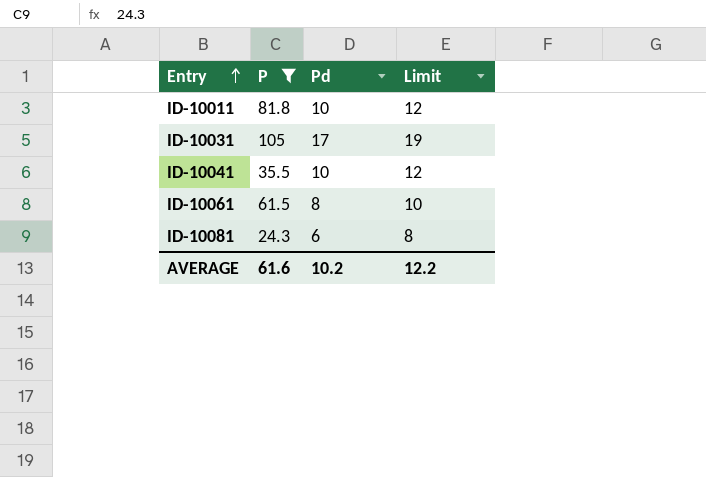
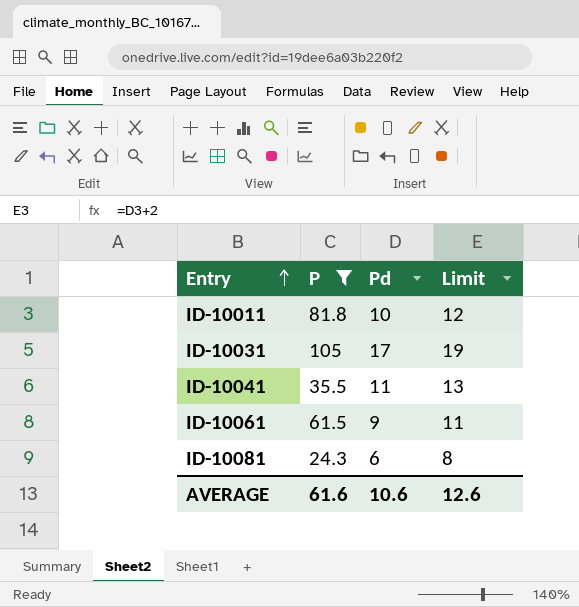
ID-10041 | Pd: 10 -> 11
ID-10041 | Limit: 12 -> 13
ID-10061 | Pd: 8 -> 9
ID-10061 | Limit: 10 -> 11
AVERAGE | Pd: 10.2 -> 10.6
AVERAGE | Limit: 12.2 -> 12.6

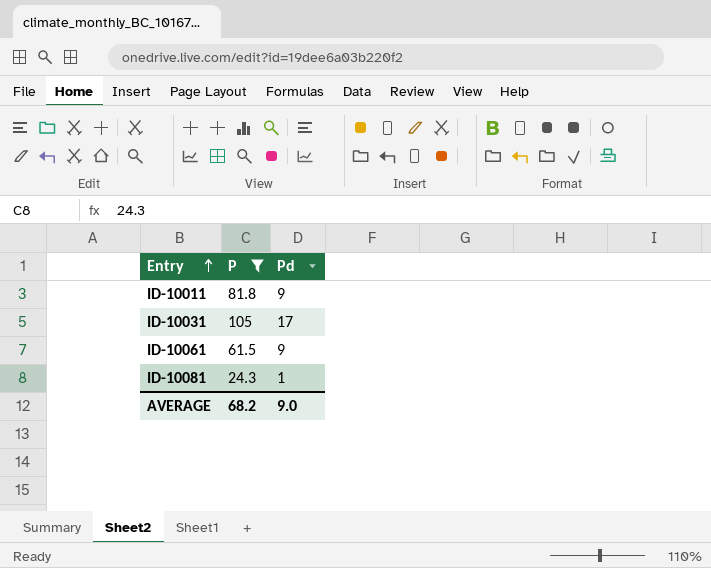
column Limit | formula: [Pd] + 2 -> none
row ID-10041: 35.5 | 11 | 13 -> none
ID-10011 | Pd: 10 -> 9
ID-10081 | Pd: 6 -> 1
AVERAGE | P: 61.6 -> 68.2
AVERAGE | Pd: 10.6 -> 9.0

